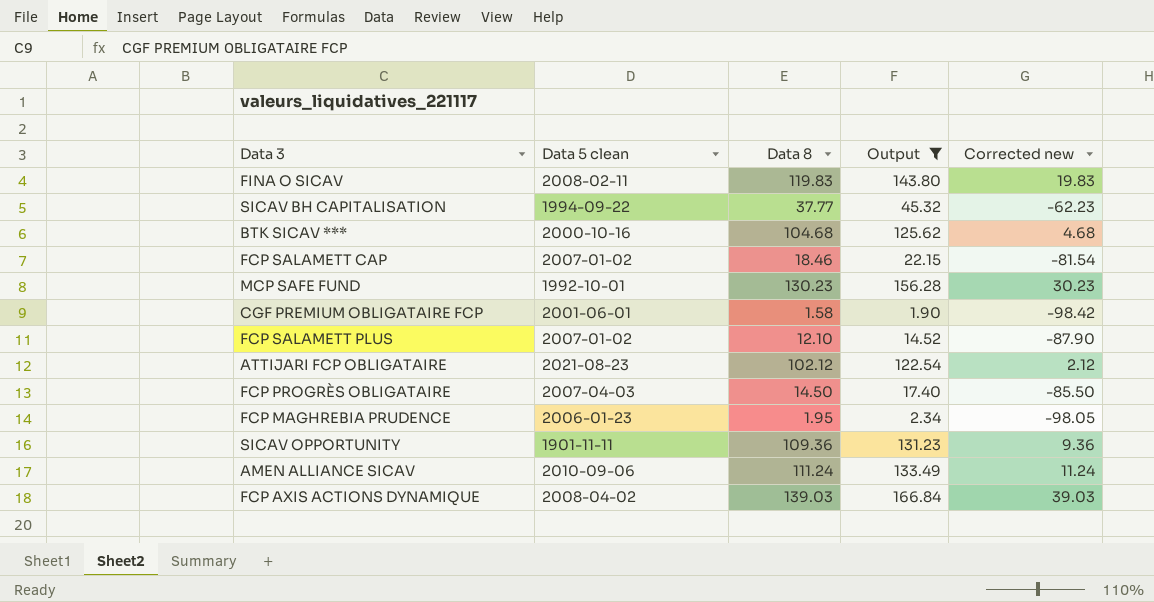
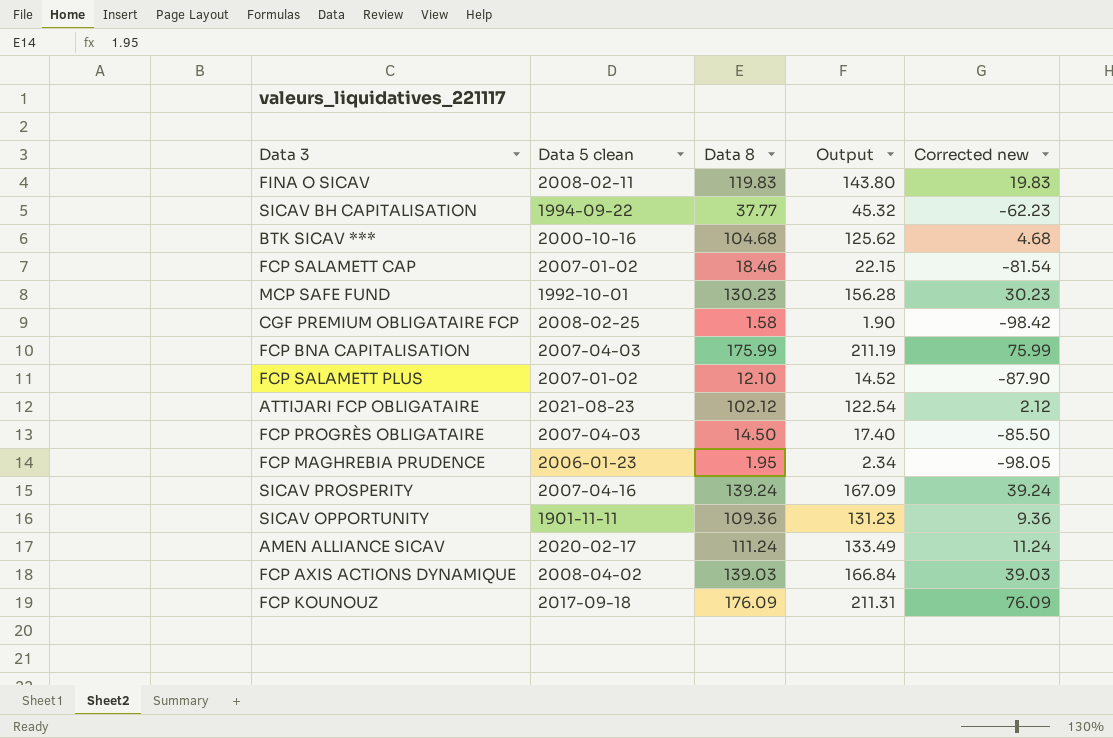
filter: Output <= 166.84 -> none
CGF PREMIUM OBLIGATAIRE FCP | Data 5 clean: 2001-06-01 -> 2008-02-25
AMEN ALLIANCE SICAV | Data 5 clean: 2010-09-06 -> 2020-02-17

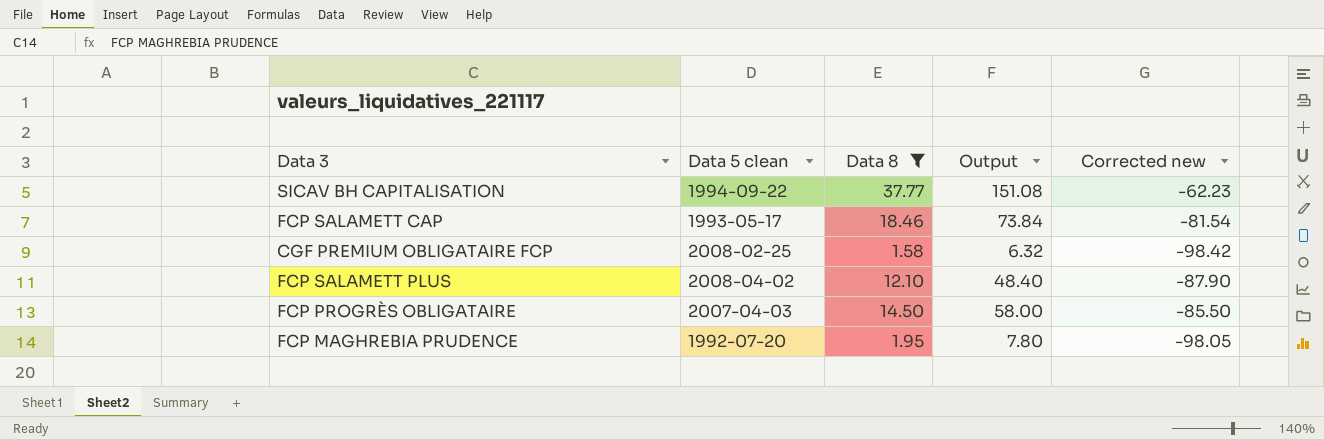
filter: none -> Data 8 <= 37.77
column Output | formula: [Data 8] * 1.2 -> [Data 8] * 4
FCP SALAMETT CAP | Data 5 clean: 2007-01-02 -> 1993-05-17
FCP SALAMETT PLUS | Data 5 clean: 2007-01-02 -> 2008-04-02
FCP MAGHREBIA PRUDENCE | Data 5 clean: 2006-01-23 -> 1992-07-20

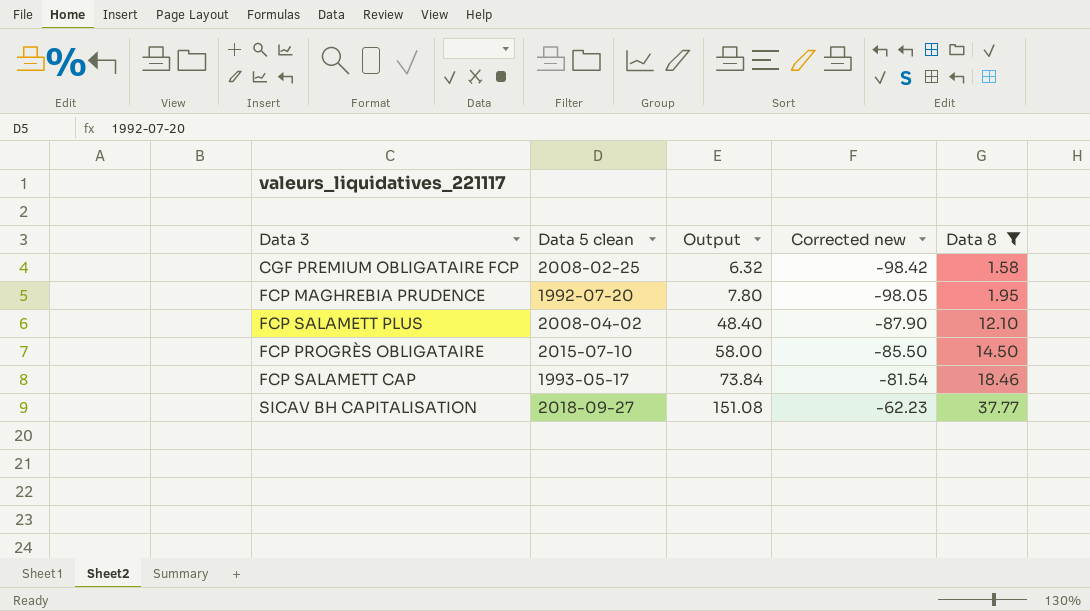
row order: none -> Output ascending
column Data 8 | position: 3 -> 5
FCP PROGRÈS OBLIGATAIRE | Data 5 clean: 2007-04-03 -> 2015-07-10
SICAV BH CAPITALISATION | Data 5 clean: 1994-09-22 -> 2018-09-27

